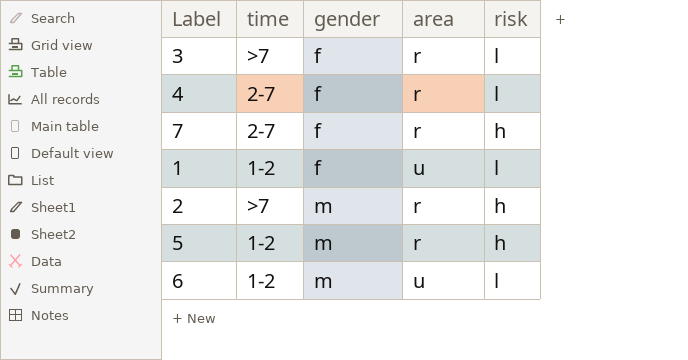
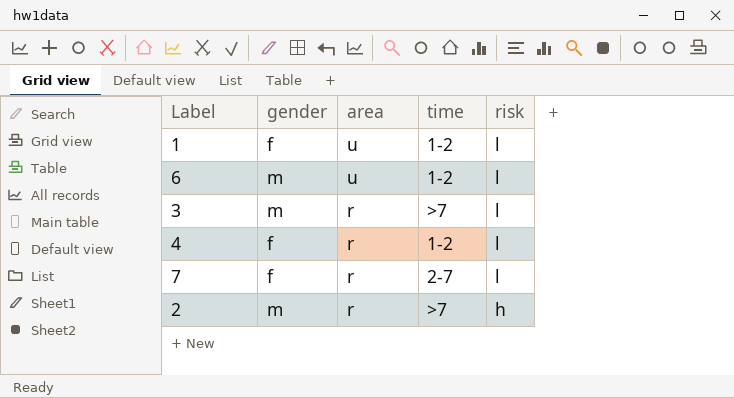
row order: gender ascending -> area descending
column time | position: 2 -> 4
row 5: 1-2 | m | r | h -> none
3 | gender: f -> m
4 | time: 2-7 -> 1-2
7 | risk: h -> l

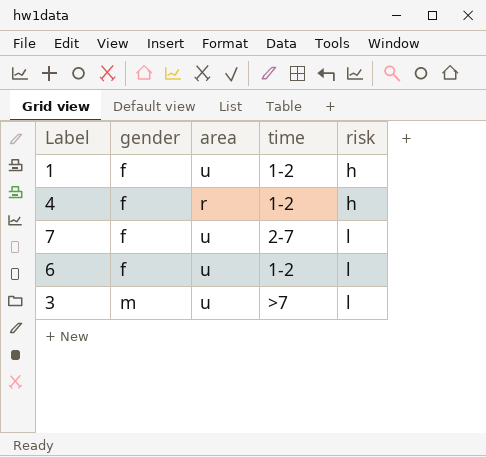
row order: area descending -> gender ascending
row 2: m | r | >7 | h -> none
1 | risk: l -> h
4 | risk: l -> h
7 | area: r -> u
6 | gender: m -> f
3 | area: r -> u

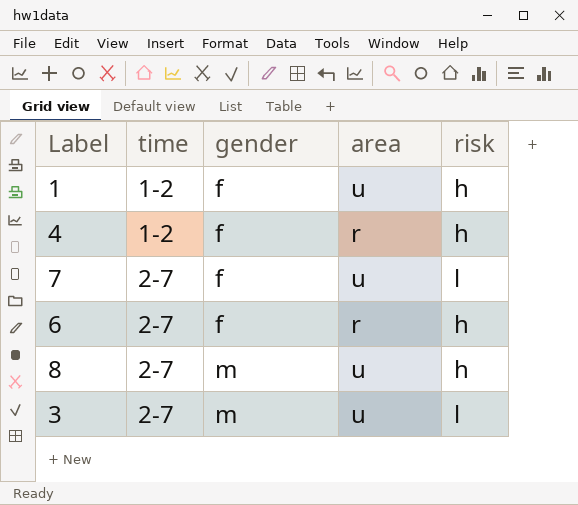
column time | position: 4 -> 2
6 | time: 1-2 -> 2-7
6 | area: u -> r
6 | risk: l -> h
row 8: none -> 2-7 | m | u | h
3 | time: >7 -> 2-7

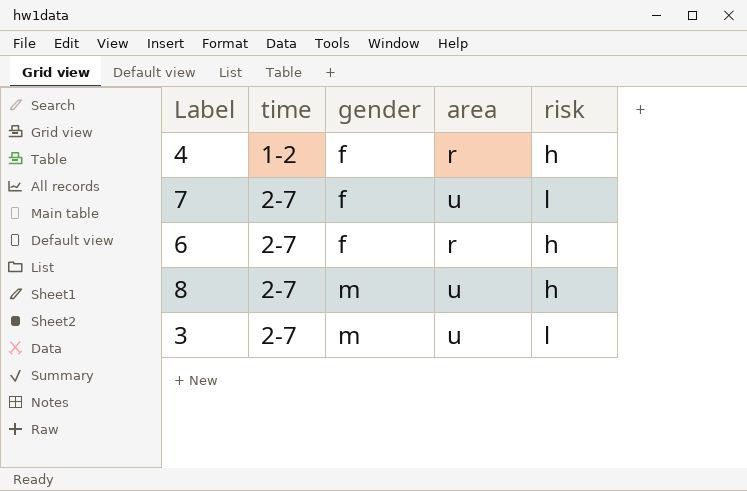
row 1: 1-2 | f | u | h -> none

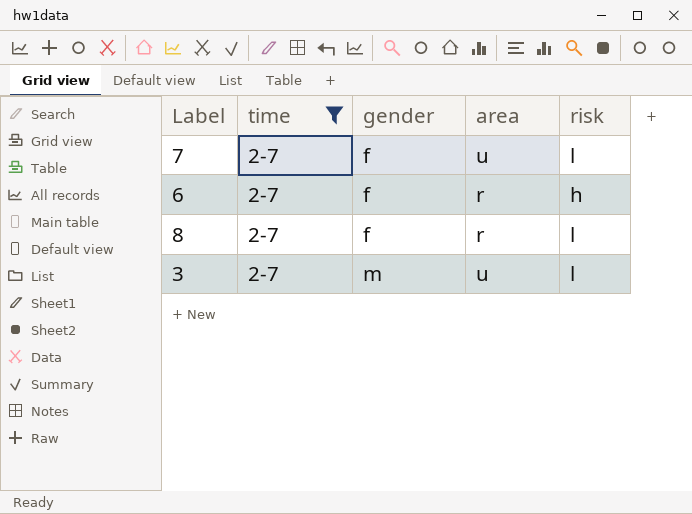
filter: none -> time = 2-7
8 | gender: m -> f
8 | area: u -> r
8 | risk: h -> l

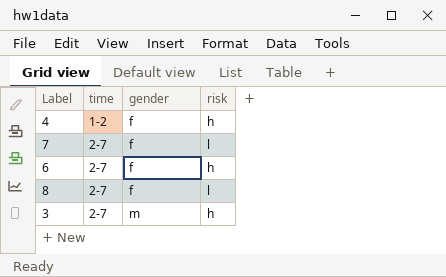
filter: time = 2-7 -> none
column area | position: 4 -> none
3 | risk: l -> h

